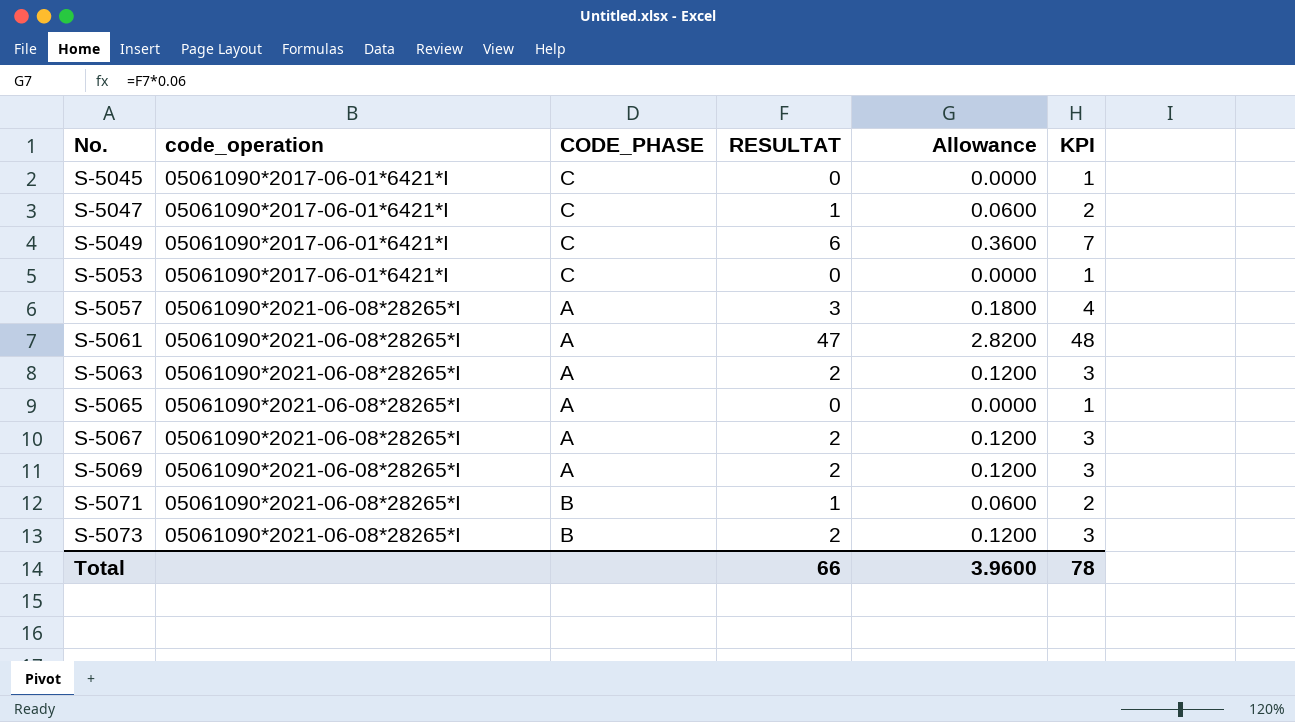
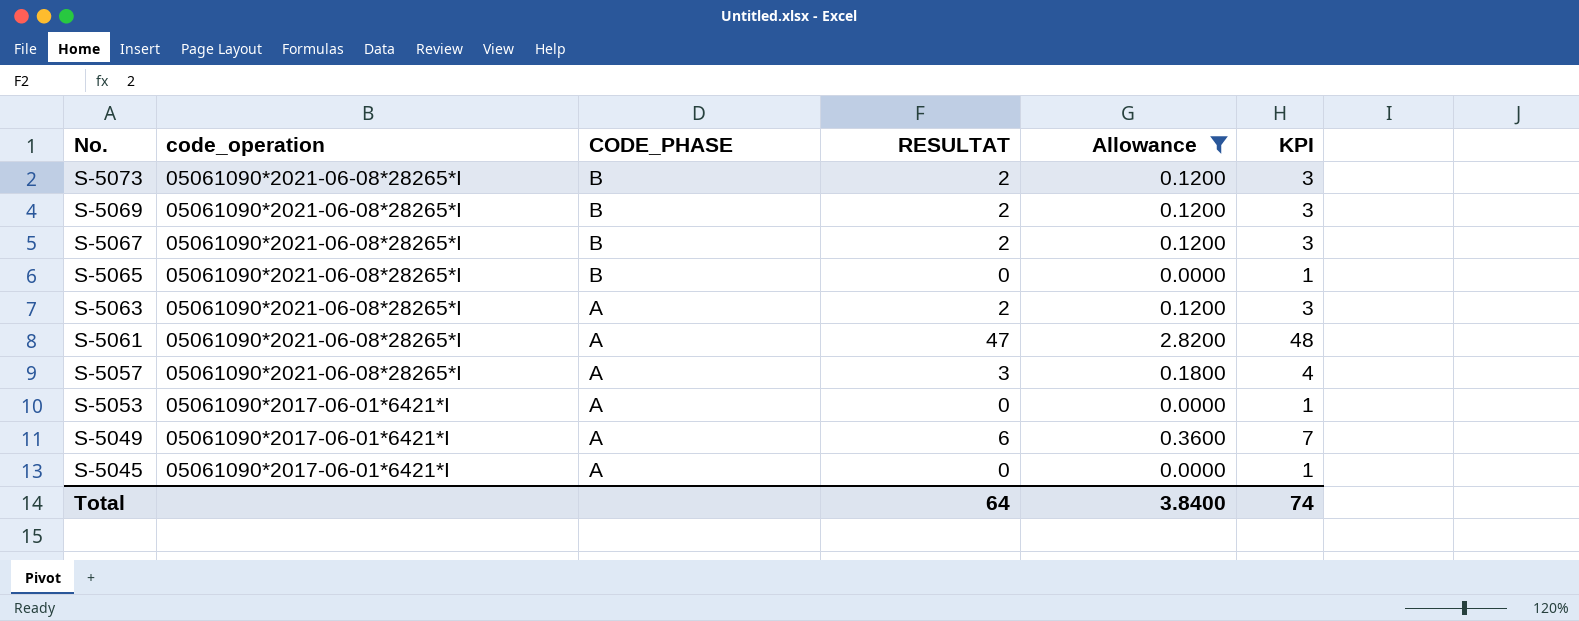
filter: none -> Allowance != 0.0600
row order: No. ascending -> No. descending
S-5069 | CODE_PHASE: A -> B
S-5067 | CODE_PHASE: A -> B
S-5065 | CODE_PHASE: A -> B
S-5053 | CODE_PHASE: C -> A
S-5049 | CODE_PHASE: C -> A
S-5045 | CODE_PHASE: C -> A
Total | RESULTAT: 66 -> 64
Total | Allowance: 3.9600 -> 3.8400
Total | KPI: 78 -> 74

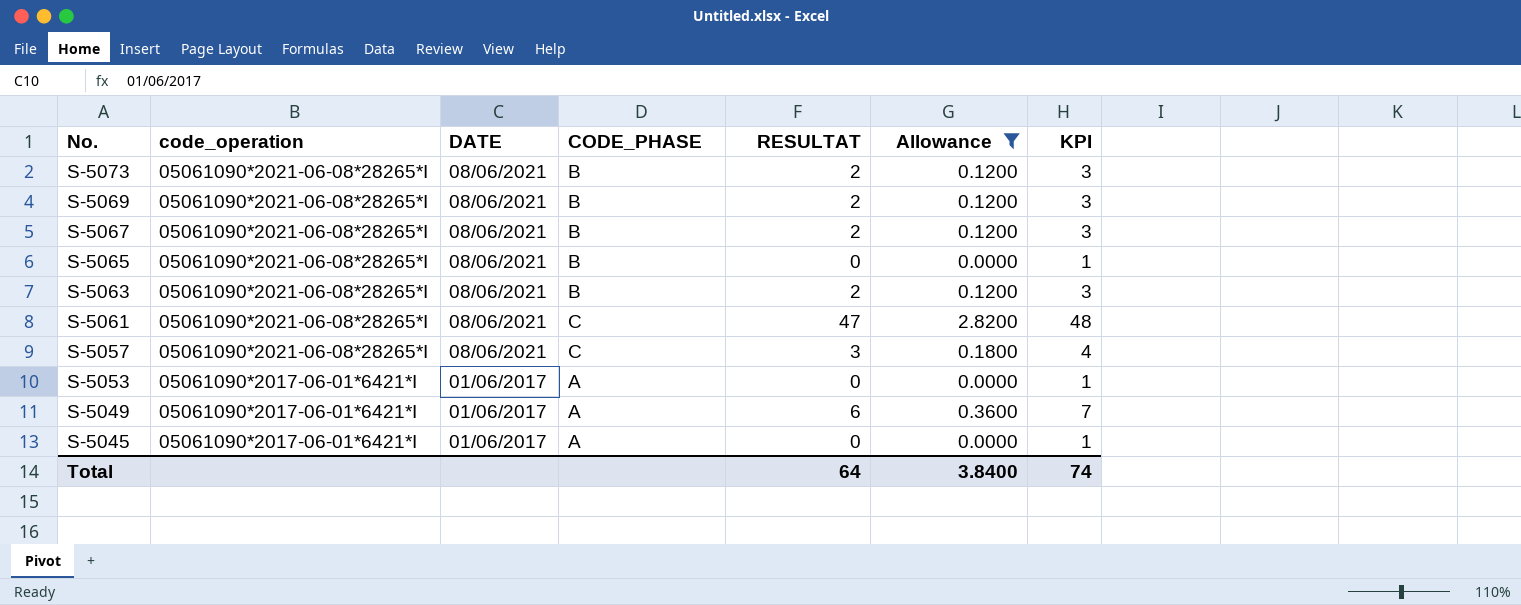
column DATE | position: none -> 3
S-5063 | CODE_PHASE: A -> B
S-5061 | CODE_PHASE: A -> C
S-5057 | CODE_PHASE: A -> C

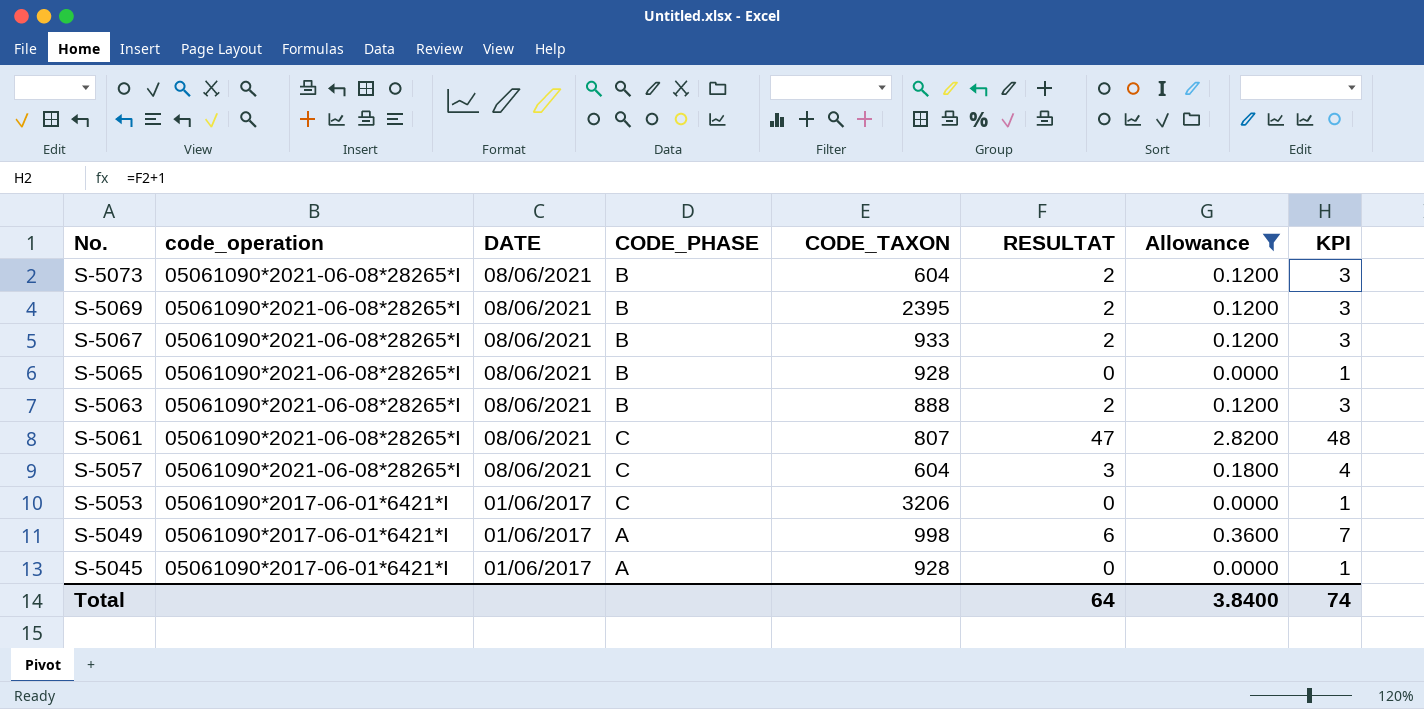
column CODE_TAXON | position: none -> 5
S-5053 | CODE_PHASE: A -> C

